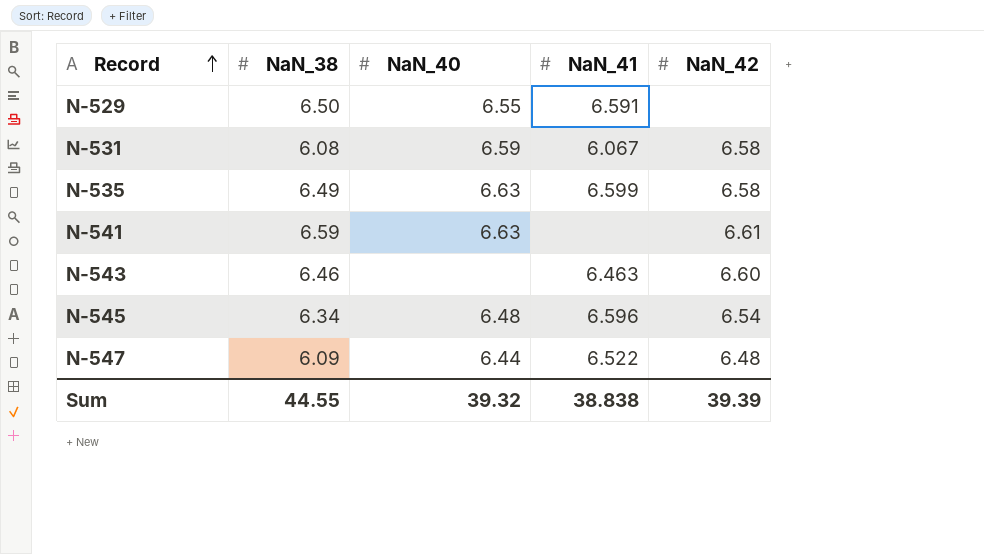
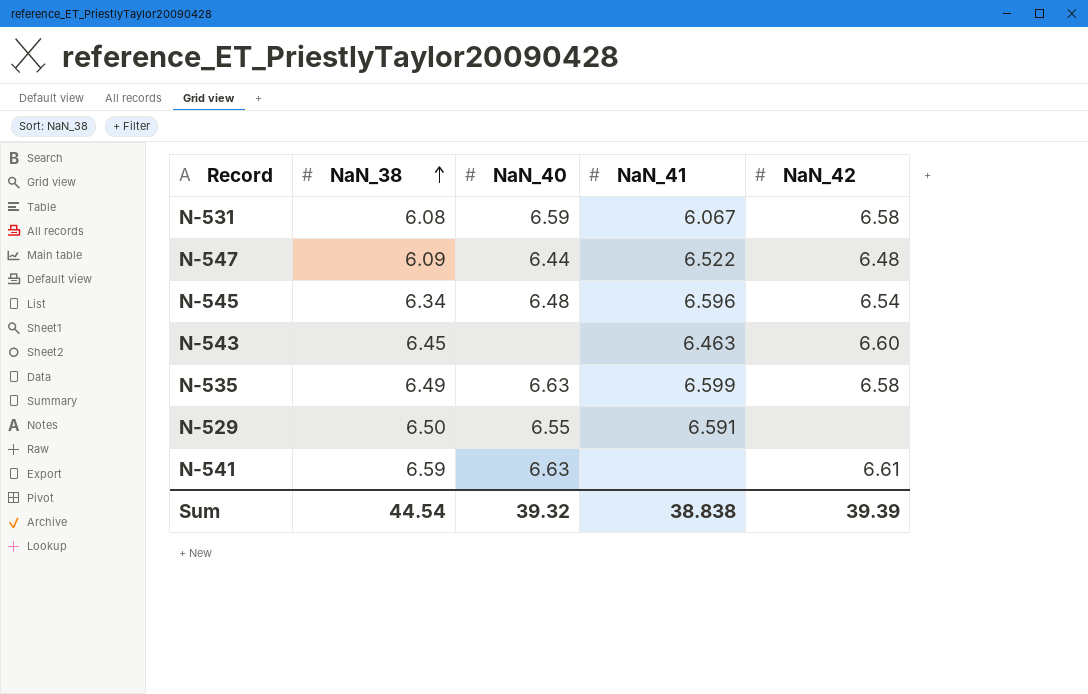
row order: Record ascending -> NaN_38 ascending
N-543 | NaN_38: 6.46 -> 6.45
Sum | NaN_38: 44.55 -> 44.54

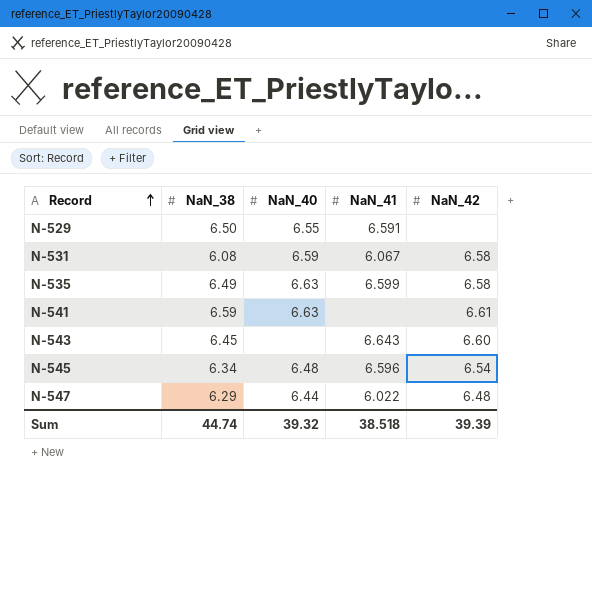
row order: NaN_38 ascending -> Record ascending
N-543 | NaN_41: 6.463 -> 6.643
N-547 | NaN_38: 6.09 -> 6.29
N-547 | NaN_41: 6.522 -> 6.022
Sum | NaN_38: 44.54 -> 44.74
Sum | NaN_41: 38.838 -> 38.518

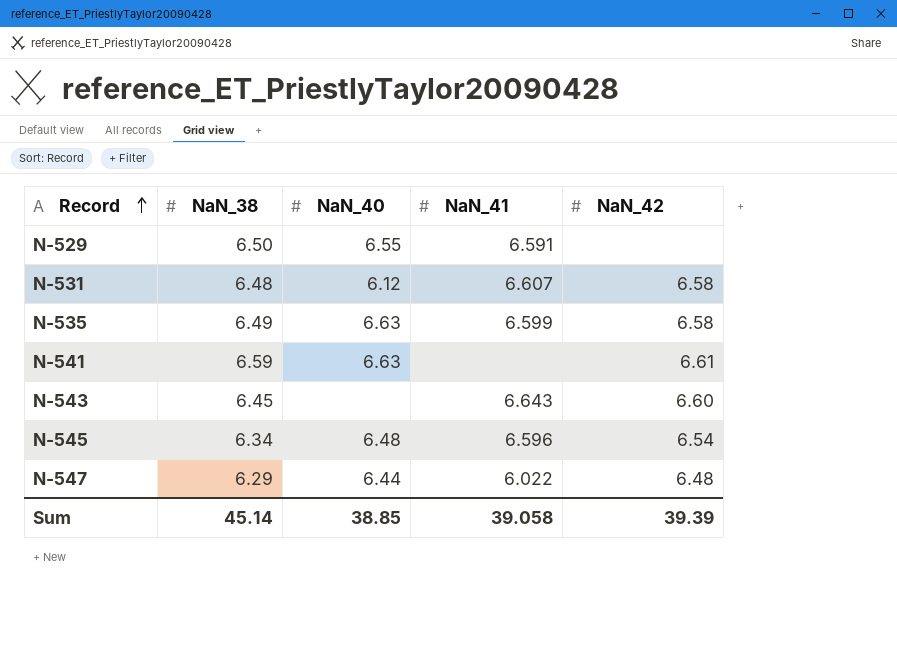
N-531 | NaN_38: 6.08 -> 6.48
N-531 | NaN_40: 6.59 -> 6.12
N-531 | NaN_41: 6.067 -> 6.607
Sum | NaN_38: 44.74 -> 45.14
Sum | NaN_40: 39.32 -> 38.85
Sum | NaN_41: 38.518 -> 39.058

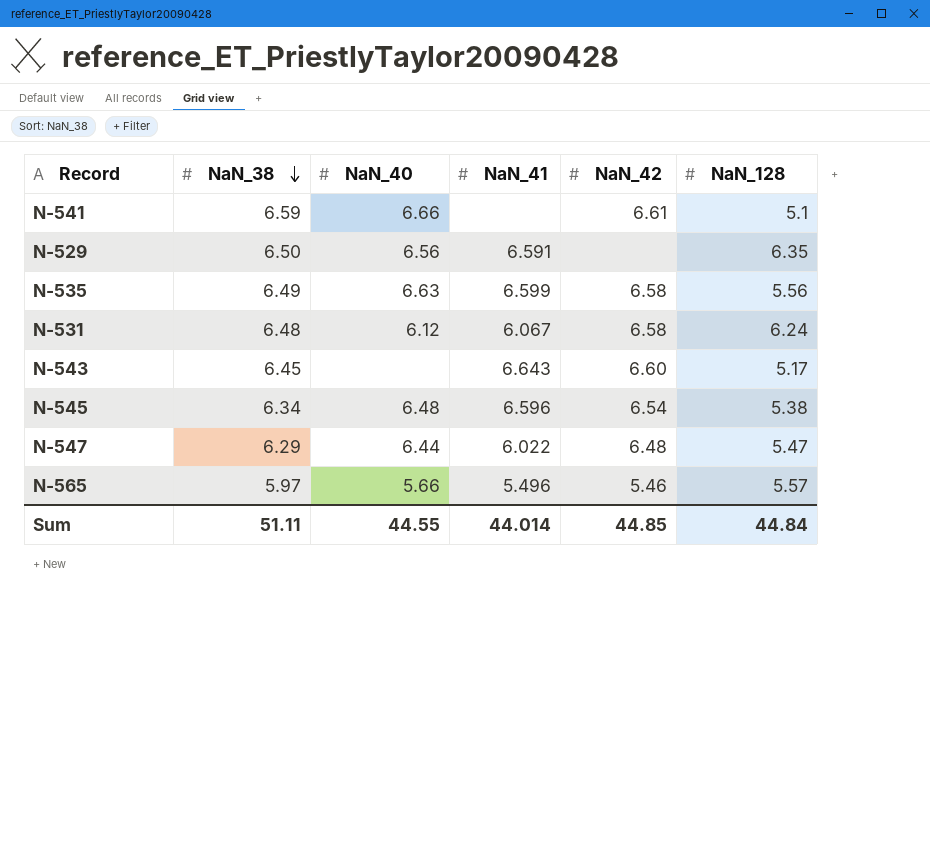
row order: Record ascending -> NaN_38 descending
column NaN_128 | position: none -> 6
N-541 | NaN_40: 6.63 -> 6.66
N-529 | NaN_40: 6.55 -> 6.56
N-531 | NaN_41: 6.607 -> 6.067
row N-565: none -> 5.97 | 5.66 | 5.496 | 5.46 | 5.57
Sum | NaN_38: 45.14 -> 51.11
Sum | NaN_40: 38.85 -> 44.55
Sum | NaN_41: 39.058 -> 44.014
Sum | NaN_42: 39.39 -> 44.85

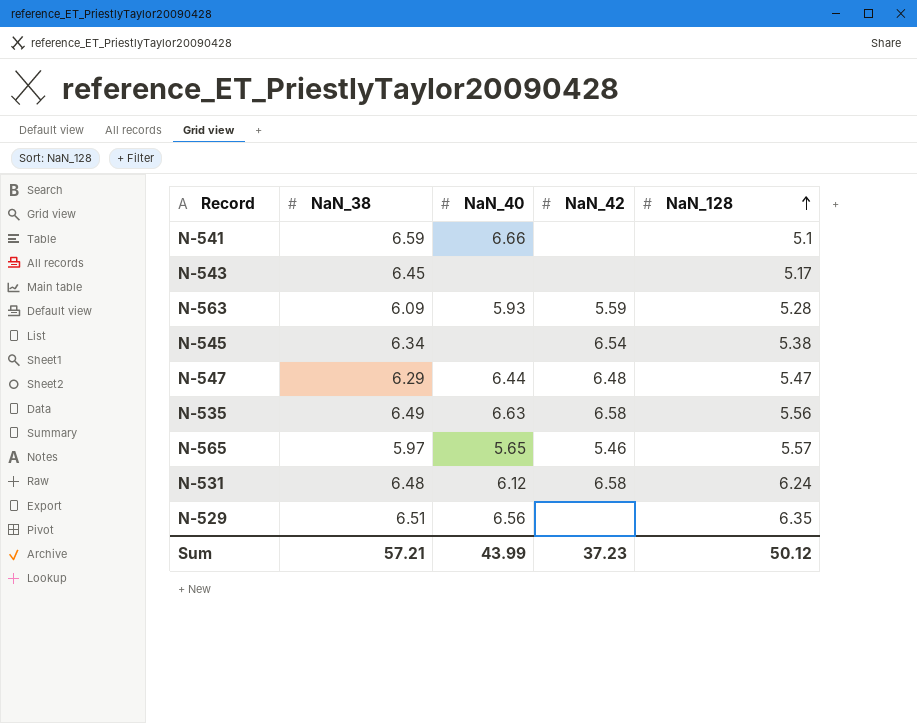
row order: NaN_38 descending -> NaN_128 ascending
column NaN_41 | position: 4 -> none
N-541 | NaN_42: 6.61 -> none
N-543 | NaN_42: 6.60 -> none
row N-563: none -> 6.09 | 5.93 | 5.59 | 5.28
N-545 | NaN_40: 6.48 -> none
N-565 | NaN_40: 5.66 -> 5.65
N-529 | NaN_38: 6.50 -> 6.51
Sum | NaN_38: 51.11 -> 57.21
Sum | NaN_40: 44.55 -> 43.99
Sum | NaN_42: 44.85 -> 37.23
Sum | NaN_128: 44.84 -> 50.12

